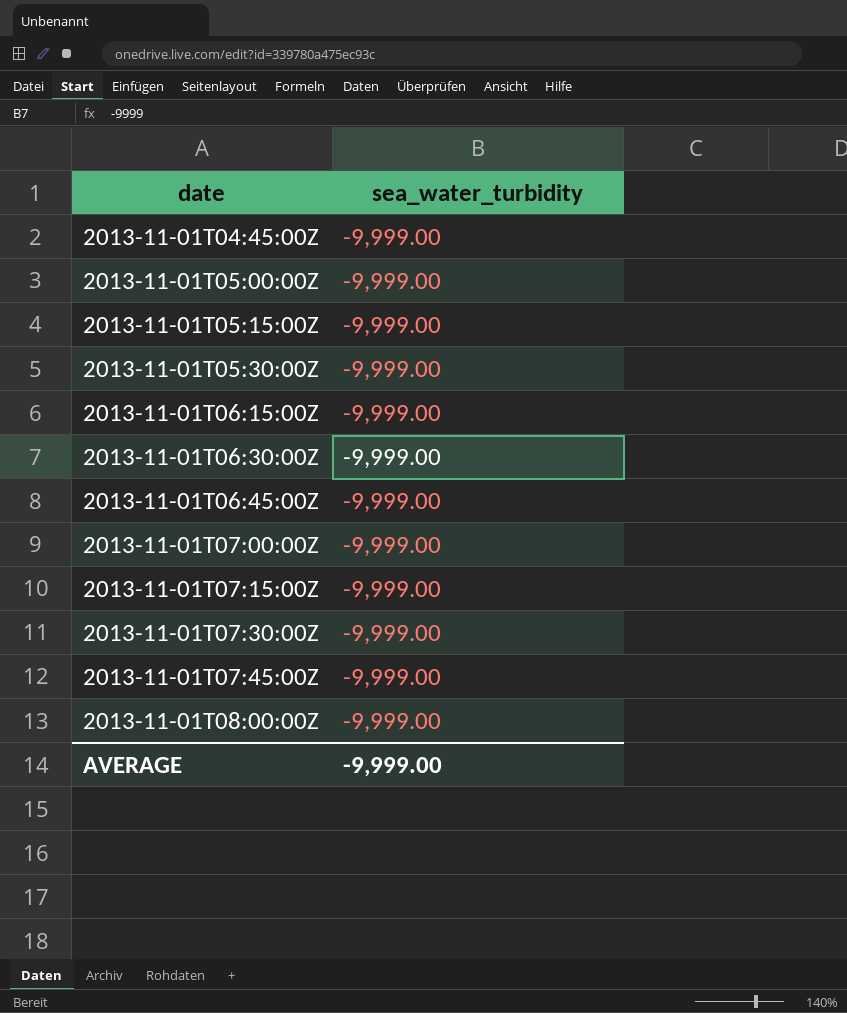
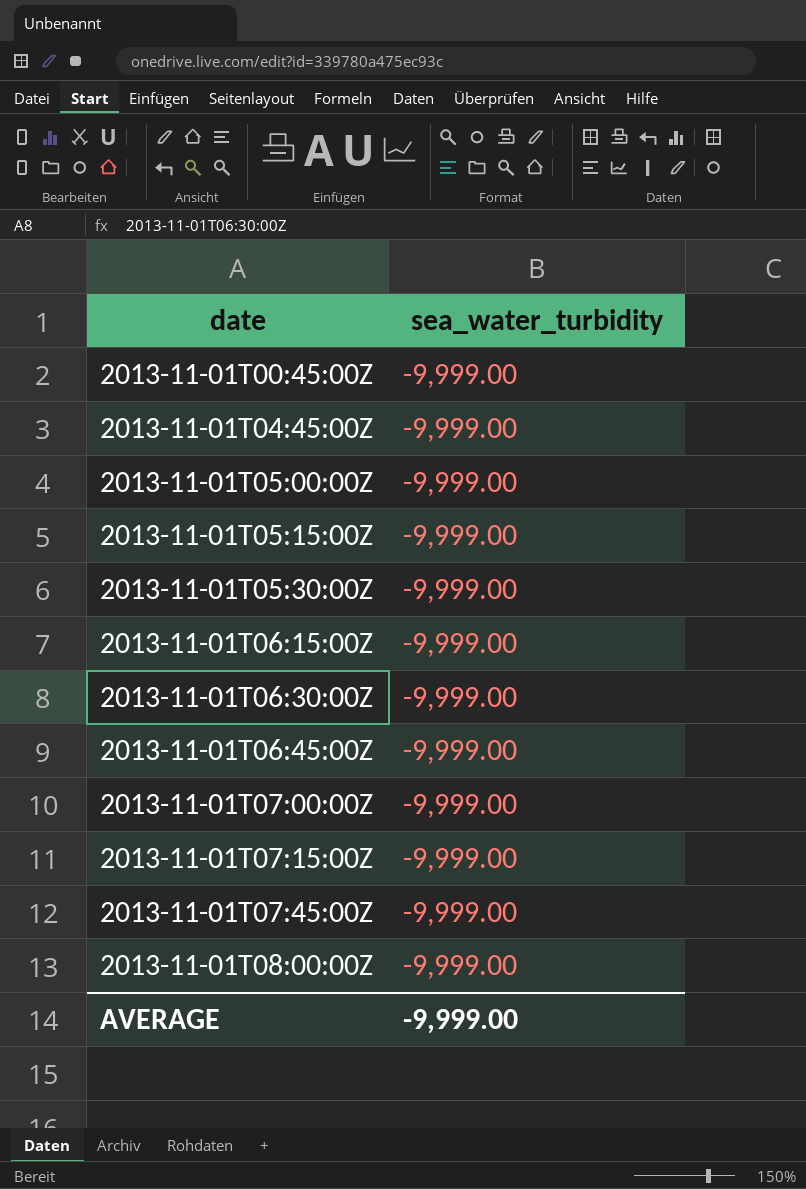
row 2013-11-01T07:30:00Z: -9,999.00 -> none
row 2013-11-01T00:45:00Z: none -> -9,999.00

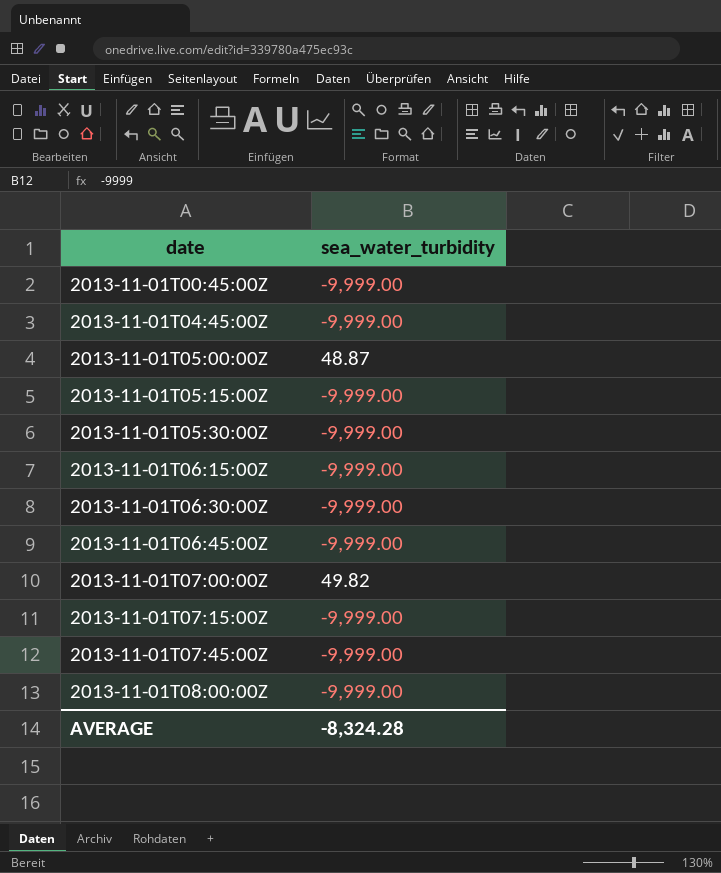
2013-11-01T05:00:00Z | sea_water_turbidity: -9,999.00 -> 48.87
2013-11-01T07:00:00Z | sea_water_turbidity: -9,999.00 -> 49.82
AVERAGE | sea_water_turbidity: -9,999.00 -> -8,324.28

